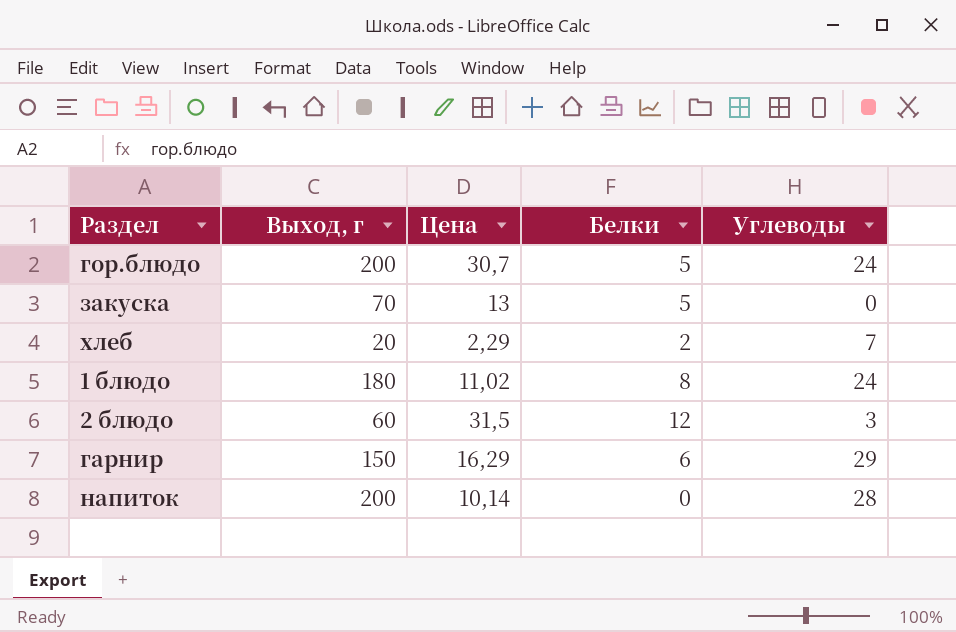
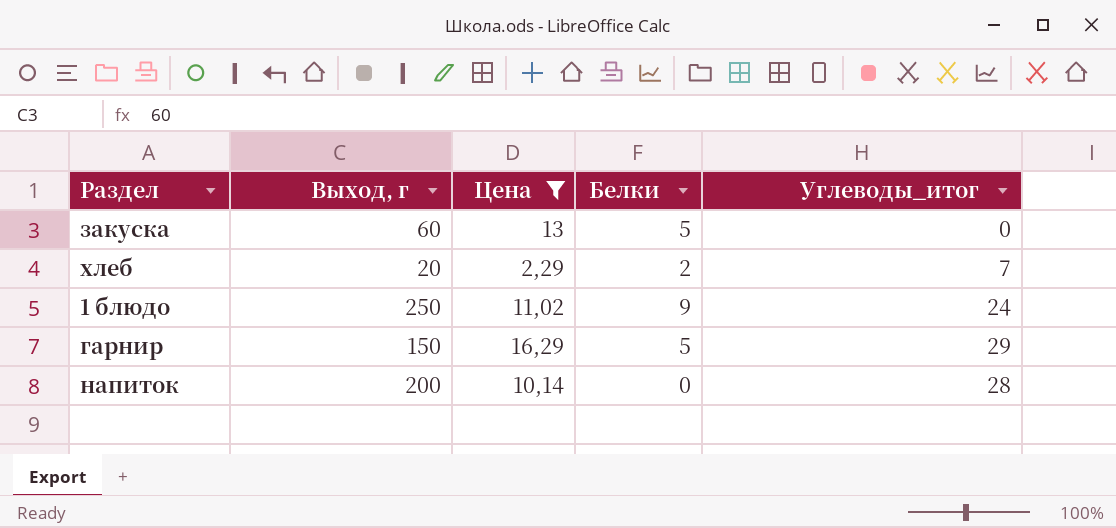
filter: none -> Цена <= 16,29
column name: Углеводы -> Углеводы_итог
закуска | Выход, г: 70 -> 60
1 блюдо | Выход, г: 180 -> 250
1 блюдо | Белки: 8 -> 9
гарнир | Белки: 6 -> 5

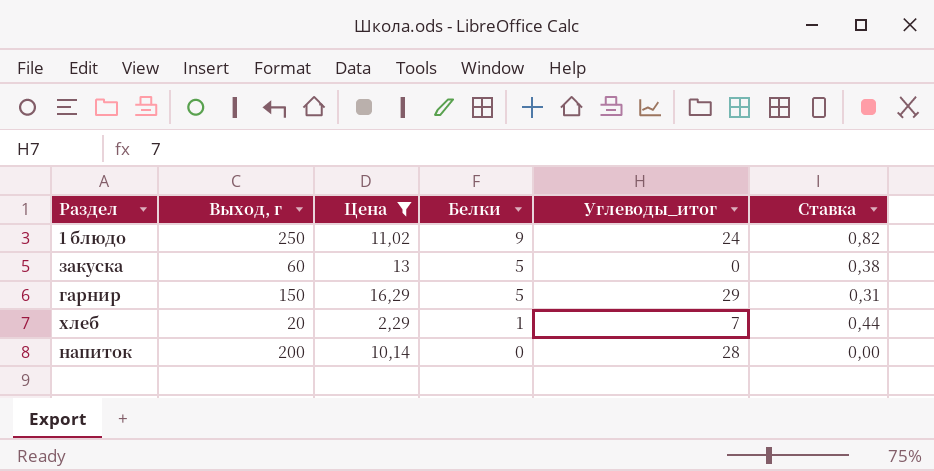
row order: none -> Белки descending
column Ставка | formula: none -> [Белки] / [Цена]
хлеб | Белки: 2 -> 1

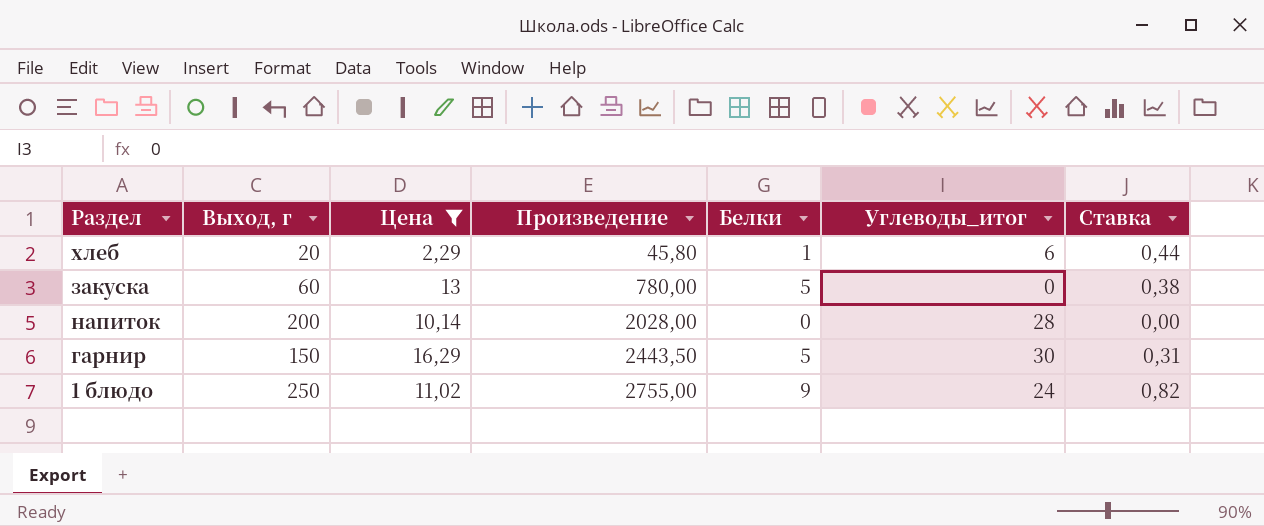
row order: Белки descending -> Произведение ascending
column Произведение | formula: none -> [Выход, г] * [Цена]
хлеб | Углеводы_итог: 7 -> 6
гарнир | Углеводы_итог: 29 -> 30

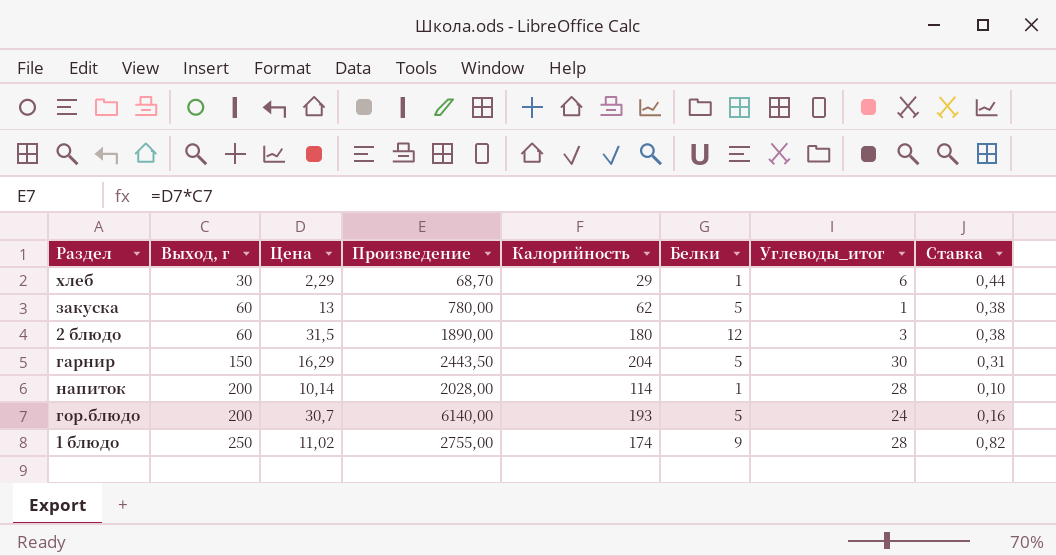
filter: Цена <= 16,29 -> none
row order: Произведение ascending -> Выход, г ascending
column Калорийность | position: none -> 5
хлеб | Выход, г: 20 -> 30
хлеб | Произведение: 45,80 -> 68,70
закуска | Углеводы_итог: 0 -> 1
напиток | Белки: 0 -> 1
напиток | Ставка: 0,00 -> 0,10
1 блюдо | Углеводы_итог: 24 -> 28

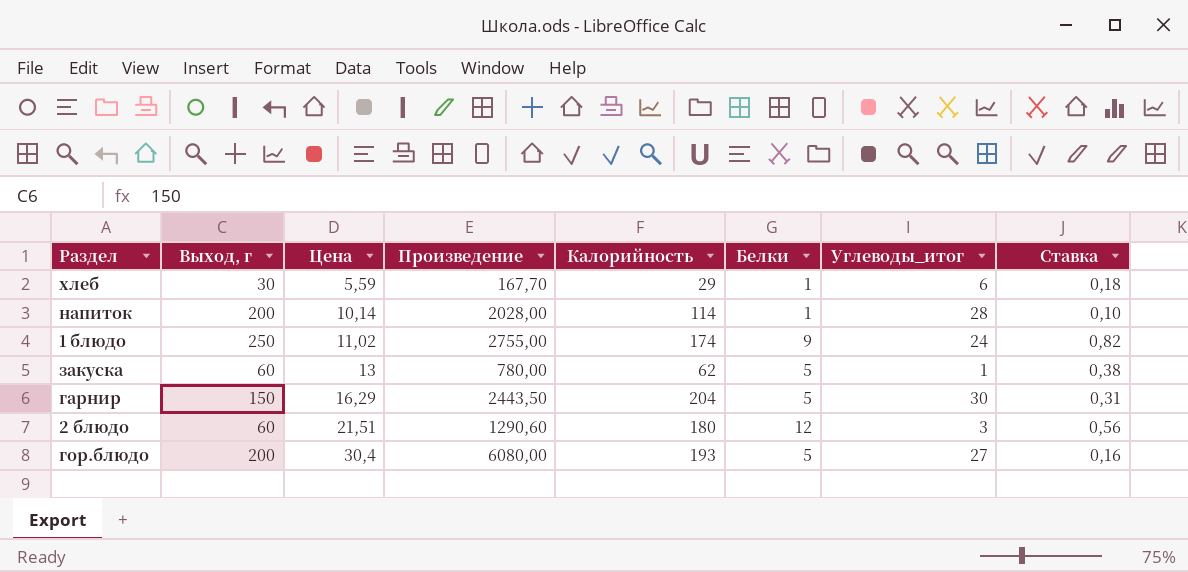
row order: Выход, г ascending -> Цена ascending
хлеб | Цена: 2,29 -> 5,59
хлеб | Произведение: 68,70 -> 167,70
хлеб | Ставка: 0,44 -> 0,18
1 блюдо | Углеводы_итог: 28 -> 24
2 блюдо | Цена: 31,5 -> 21,51
2 блюдо | Произведение: 1890,00 -> 1290,60
2 блюдо | Ставка: 0,38 -> 0,56
гор.блюдо | Цена: 30,7 -> 30,4
гор.блюдо | Произведение: 6140,00 -> 6080,00
гор.блюдо | Углеводы_итог: 24 -> 27

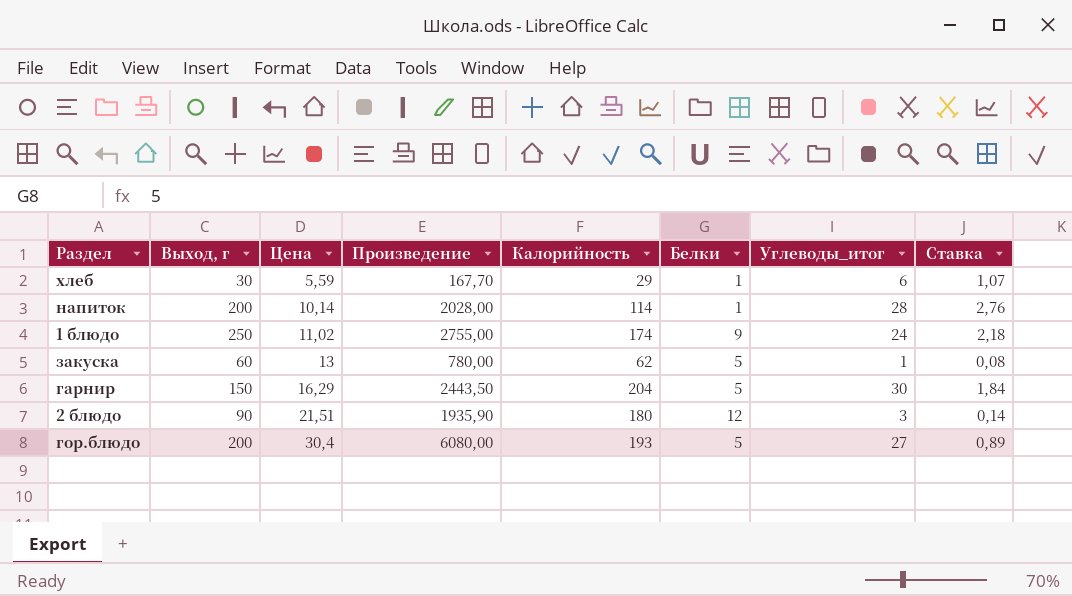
column Ставка | formula: [Белки] / [Цена] -> [Углеводы_итог] / [Цена]
2 блюдо | Выход, г: 60 -> 90
2 блюдо | Произведение: 1290,60 -> 1935,90

